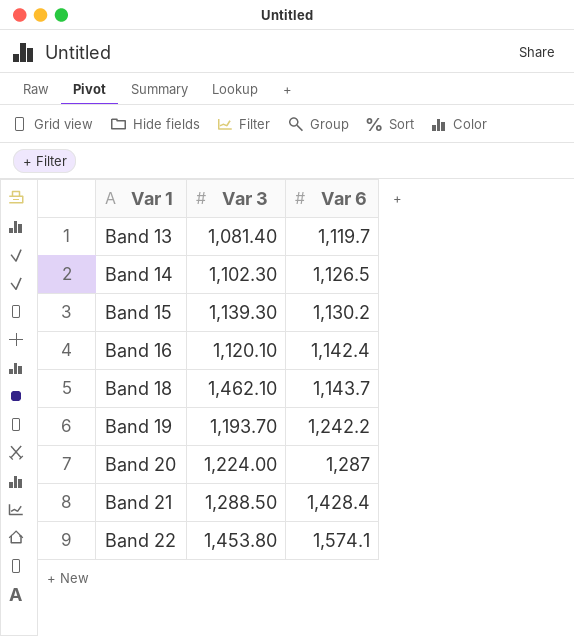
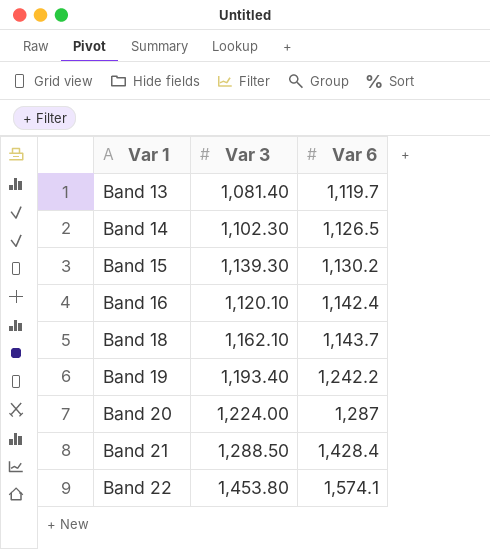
Band 18 | Var 3: 1,462.10 -> 1,162.10
Band 19 | Var 3: 1,193.70 -> 1,193.40

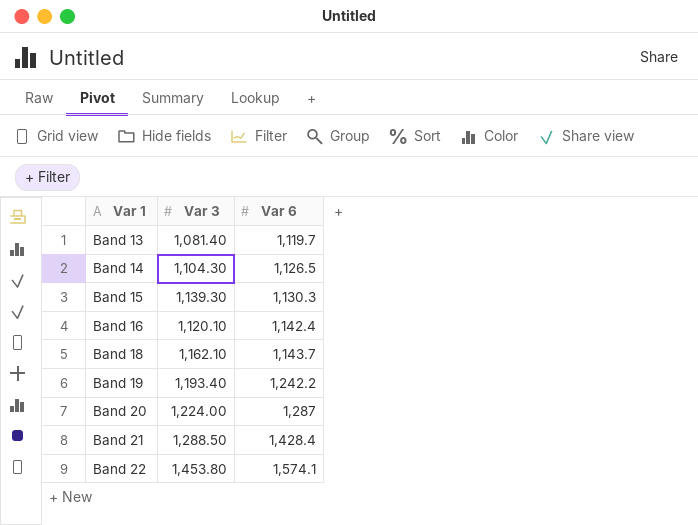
Band 14 | Var 3: 1,102.30 -> 1,104.30
Band 15 | Var 6: 1,130.2 -> 1,130.3

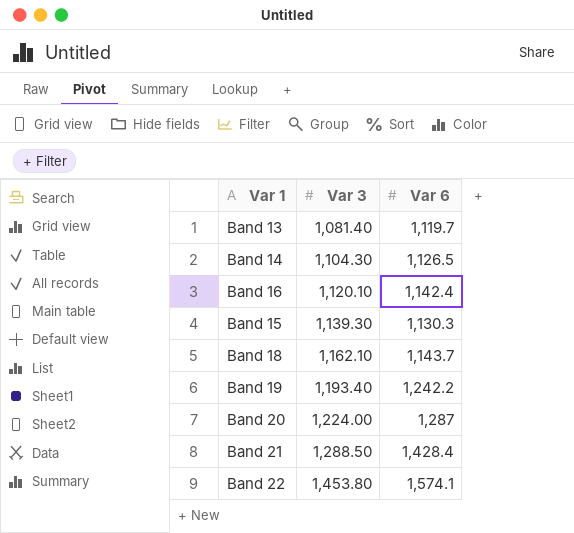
row order: Var 1 ascending -> Var 3 ascending

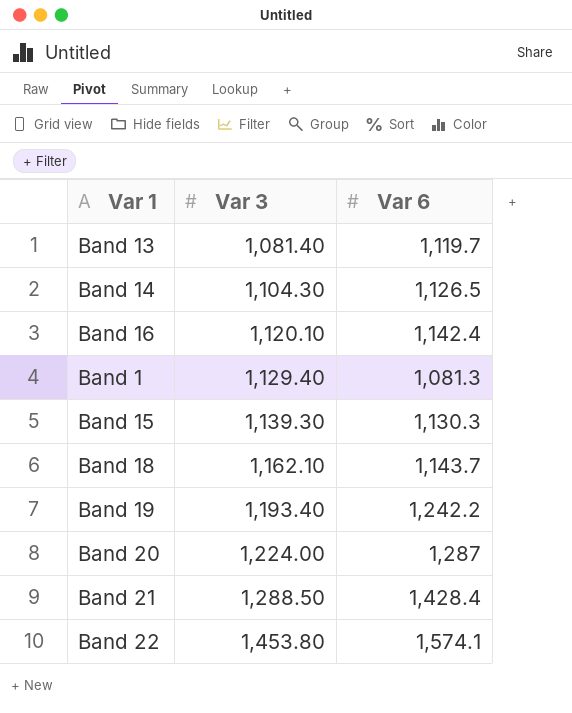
row Band 1: none -> 1,129.40 | 1,081.3

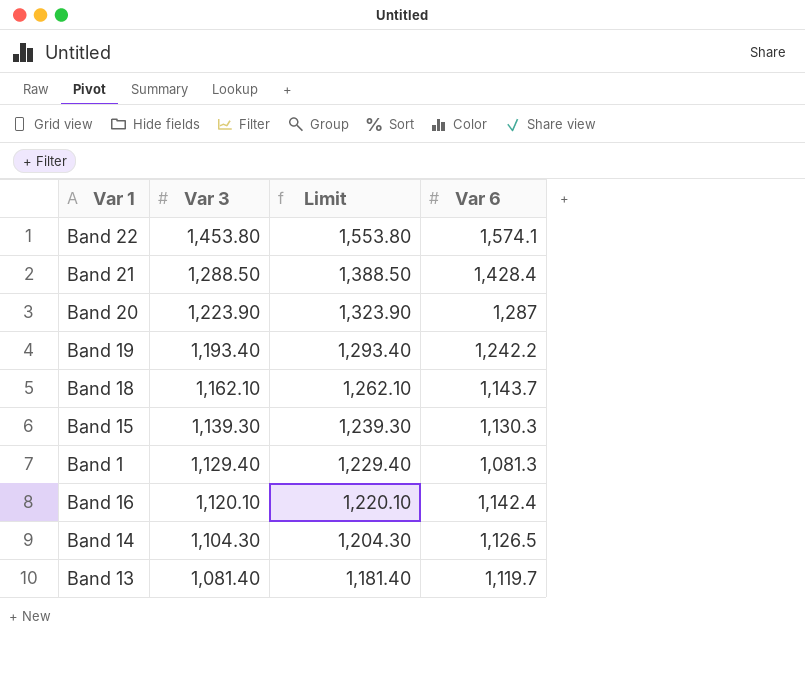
row order: Var 3 ascending -> Var 3 descending
column Limit | formula: none -> [Var 3] + 100
Band 20 | Var 3: 1,224.00 -> 1,223.90

